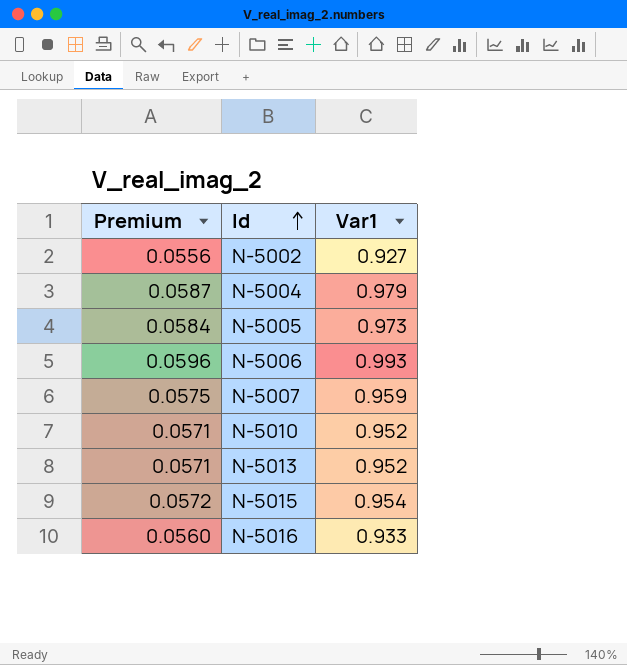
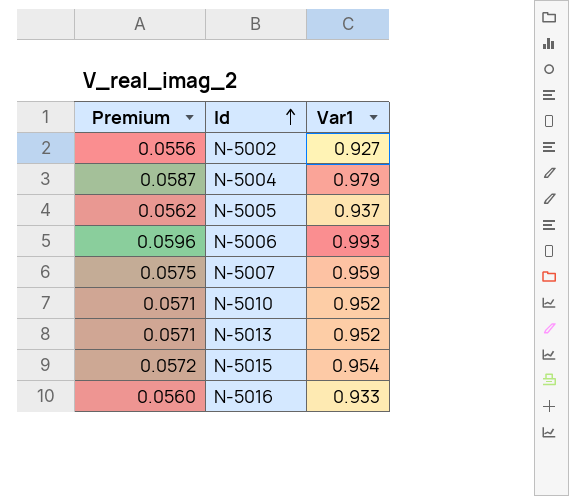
N-5005 | Premium: 0.0584 -> 0.0562
N-5005 | Var1: 0.973 -> 0.937

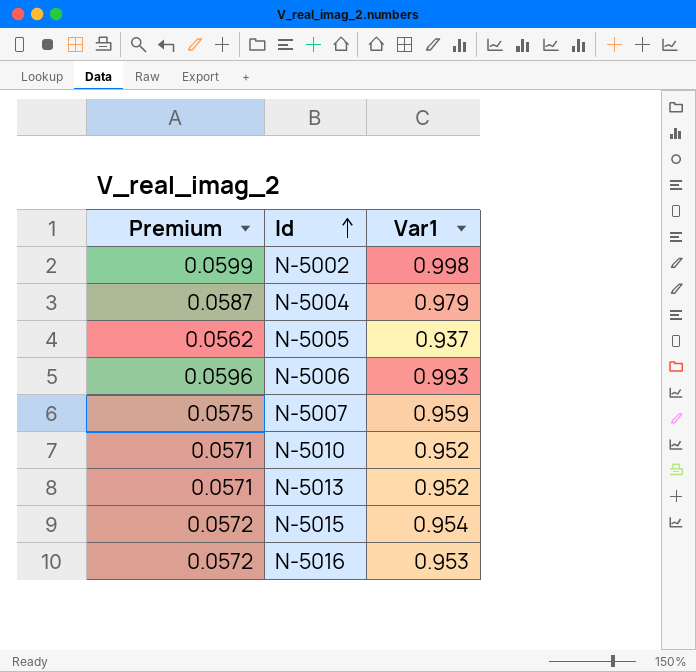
N-5002 | Premium: 0.0556 -> 0.0599
N-5002 | Var1: 0.927 -> 0.998
N-5016 | Premium: 0.0560 -> 0.0572
N-5016 | Var1: 0.933 -> 0.953

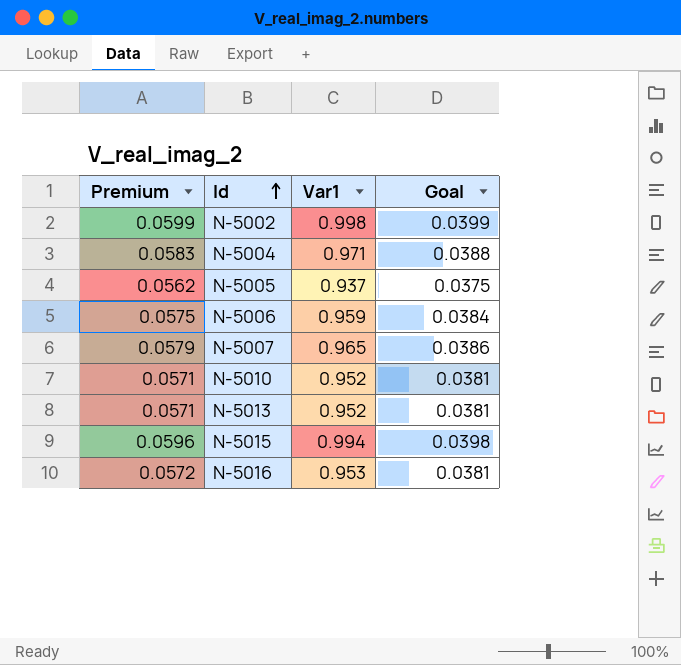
column Goal | formula: none -> [Var1] * 0.04
N-5004 | Premium: 0.0587 -> 0.0583
N-5004 | Var1: 0.979 -> 0.971
N-5006 | Premium: 0.0596 -> 0.0575
N-5006 | Var1: 0.993 -> 0.959
N-5007 | Premium: 0.0575 -> 0.0579
N-5007 | Var1: 0.959 -> 0.965
N-5015 | Premium: 0.0572 -> 0.0596
N-5015 | Var1: 0.954 -> 0.994

